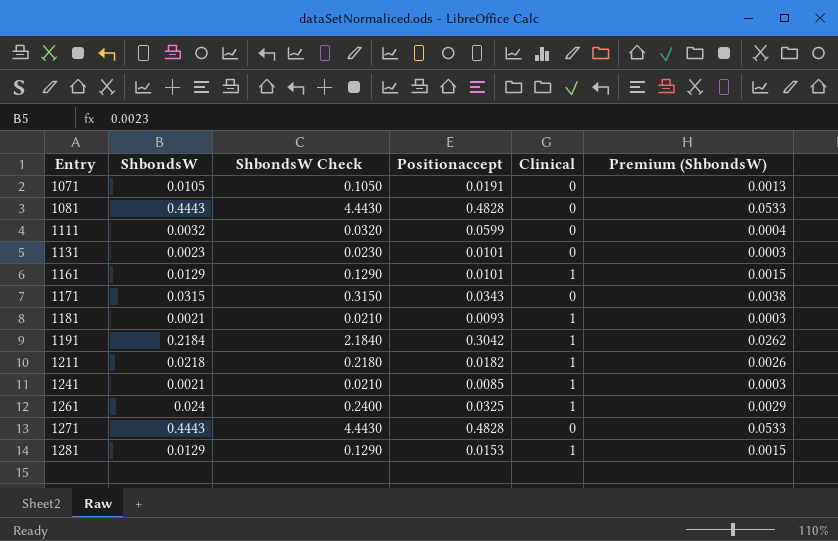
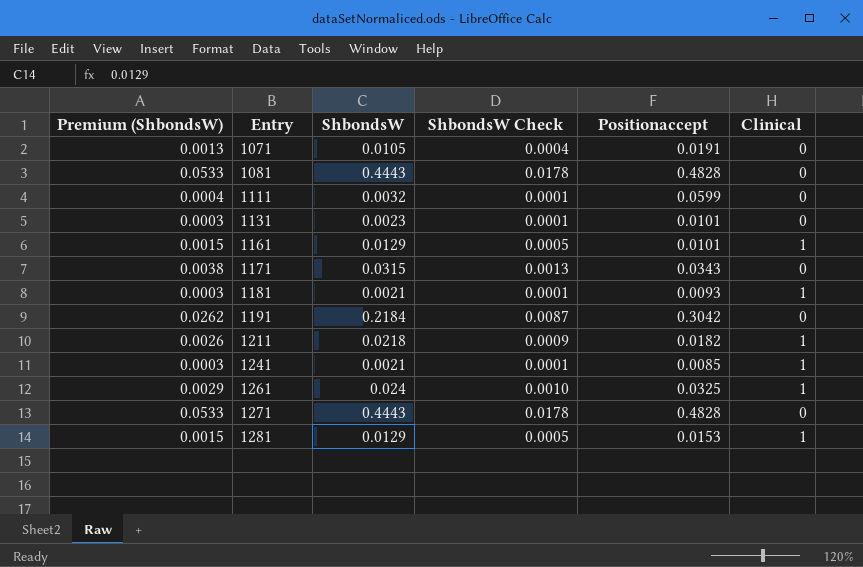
column Premium (ShbondsW) | position: 6 -> 1
column ShbondsW Check | formula: [ShbondsW] * 10 -> [ShbondsW] * 0.04
1191 | Clinical: 1 -> 0

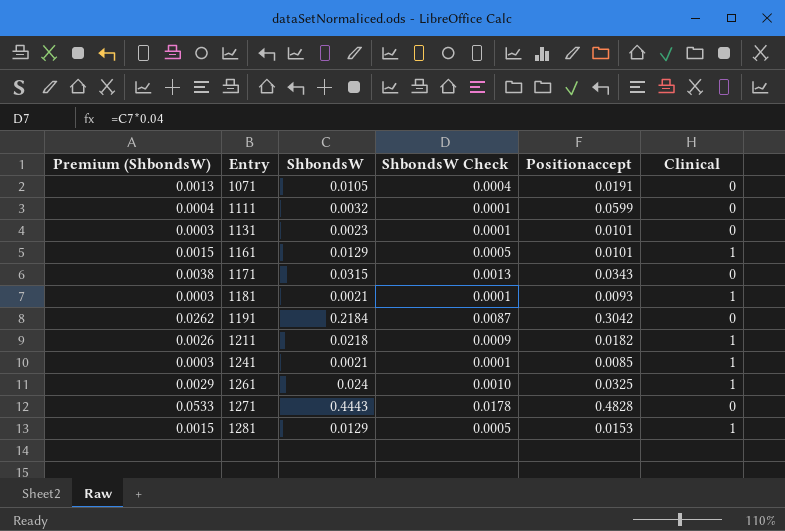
row 1081: 0.0533 | 0.4443 | 0.0178 | 0.4828 | 0 -> none

